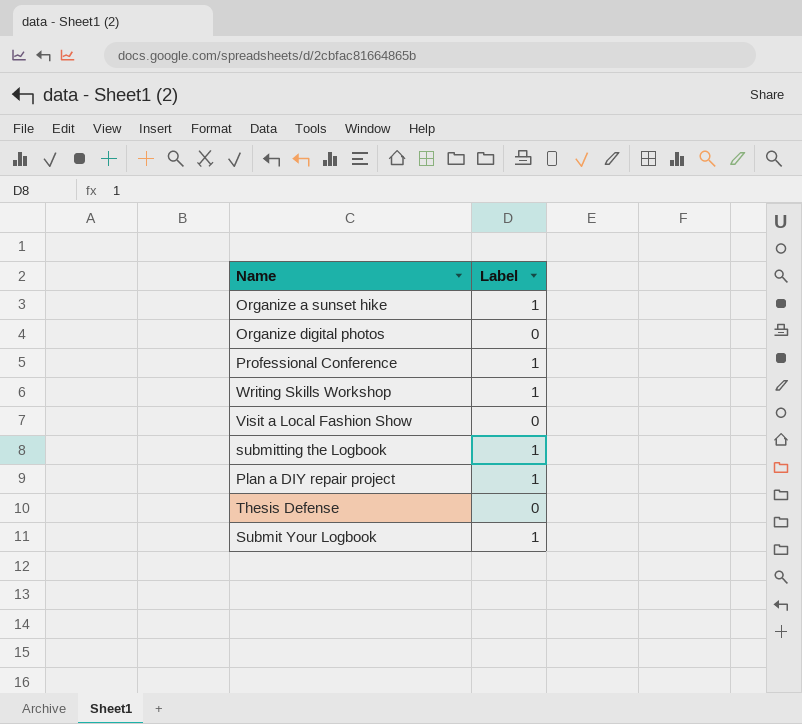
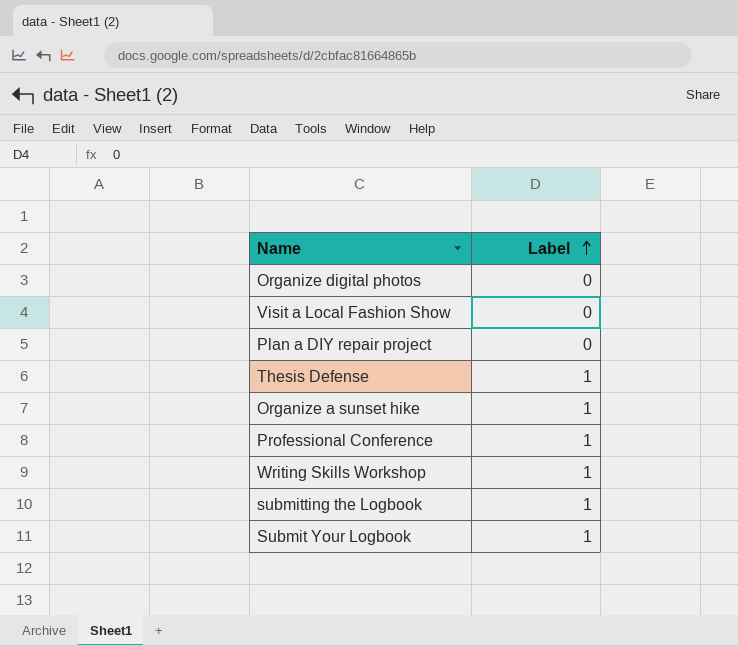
row order: none -> Label ascending
Plan a DIY repair project | Label: 1 -> 0
Thesis Defense | Label: 0 -> 1

